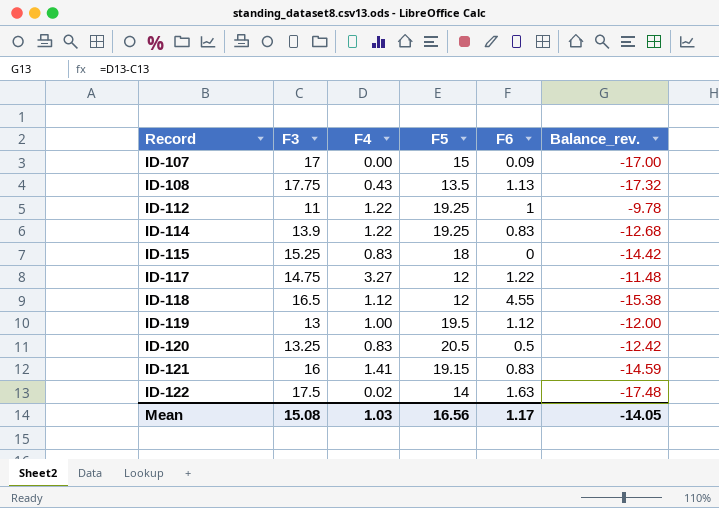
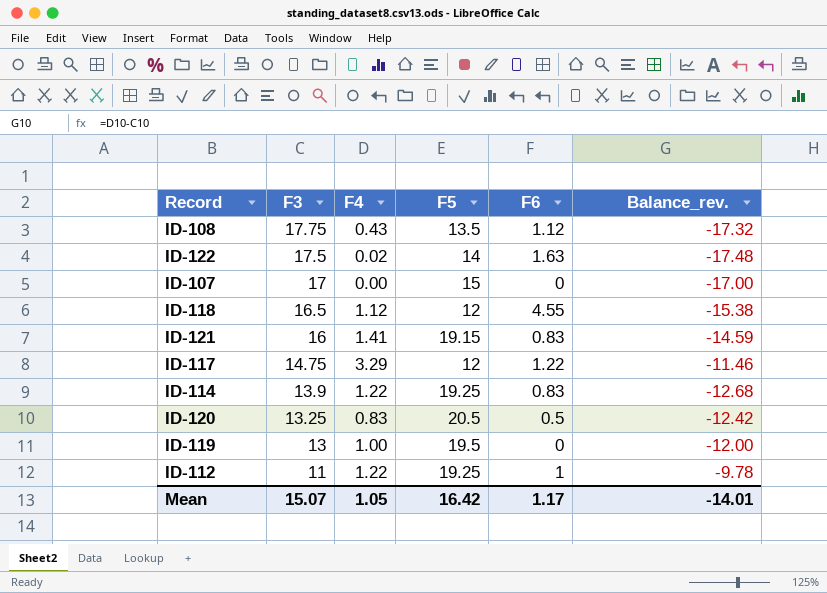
row order: Record ascending -> F3 descending
row ID-115: 15.25 | 0.83 | 18 | 0 | -14.42 -> none
ID-108 | F6: 1.13 -> 1.12
ID-107 | F6: 0.09 -> 0
ID-117 | F4: 3.27 -> 3.29
ID-117 | Balance_rev.: -11.48 -> -11.46
ID-119 | F6: 1.12 -> 0
Mean | F3: 15.08 -> 15.07
Mean | F4: 1.03 -> 1.05
Mean | F5: 16.56 -> 16.42
Mean | Balance_rev.: -14.05 -> -14.01

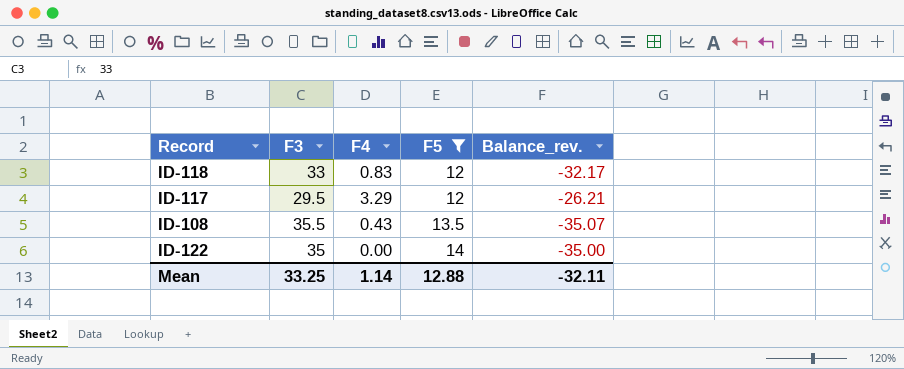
filter: none -> F5 <= 14
row order: F3 descending -> F5 ascending
column F6 | position: 5 -> none
ID-118 | F3: 16.5 -> 33
ID-118 | F4: 1.12 -> 0.83
ID-118 | Balance_rev.: -15.38 -> -32.17
ID-117 | F3: 14.75 -> 29.5
ID-117 | Balance_rev.: -11.46 -> -26.21
ID-108 | F3: 17.75 -> 35.5
ID-108 | Balance_rev.: -17.32 -> -35.07
ID-122 | F3: 17.5 -> 35
ID-122 | F4: 0.02 -> 0.00
ID-122 | Balance_rev.: -17.48 -> -35.00
Mean | F3: 15.07 -> 33.25
Mean | F4: 1.05 -> 1.14
Mean | F5: 16.42 -> 12.88
Mean | Balance_rev.: -14.01 -> -32.11

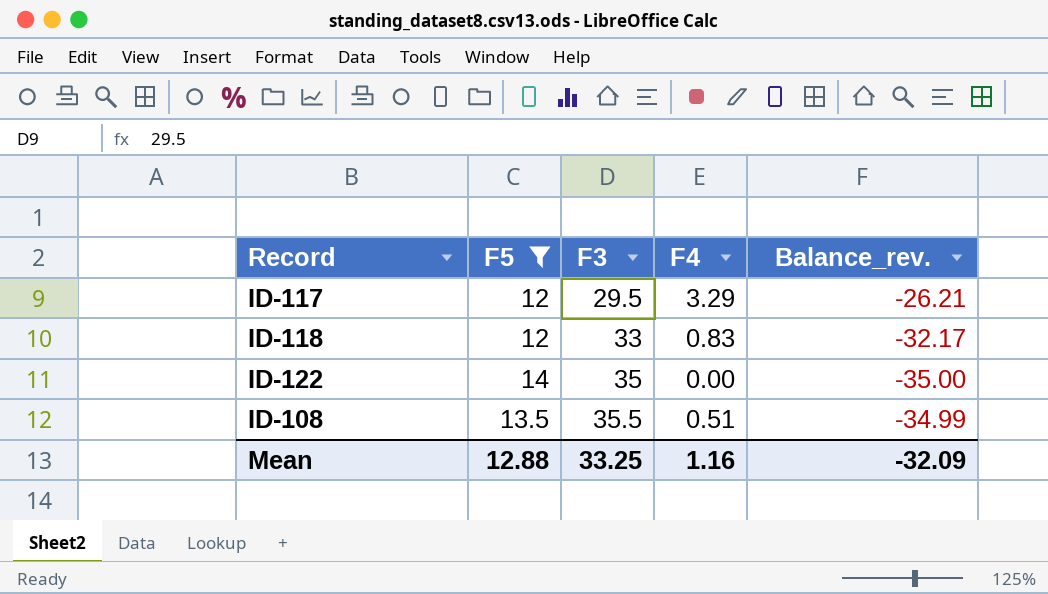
row order: F5 ascending -> F3 ascending
column F5 | position: 4 -> 2
ID-108 | F4: 0.43 -> 0.51
ID-108 | Balance_rev.: -35.07 -> -34.99
Mean | F4: 1.14 -> 1.16
Mean | Balance_rev.: -32.11 -> -32.09

